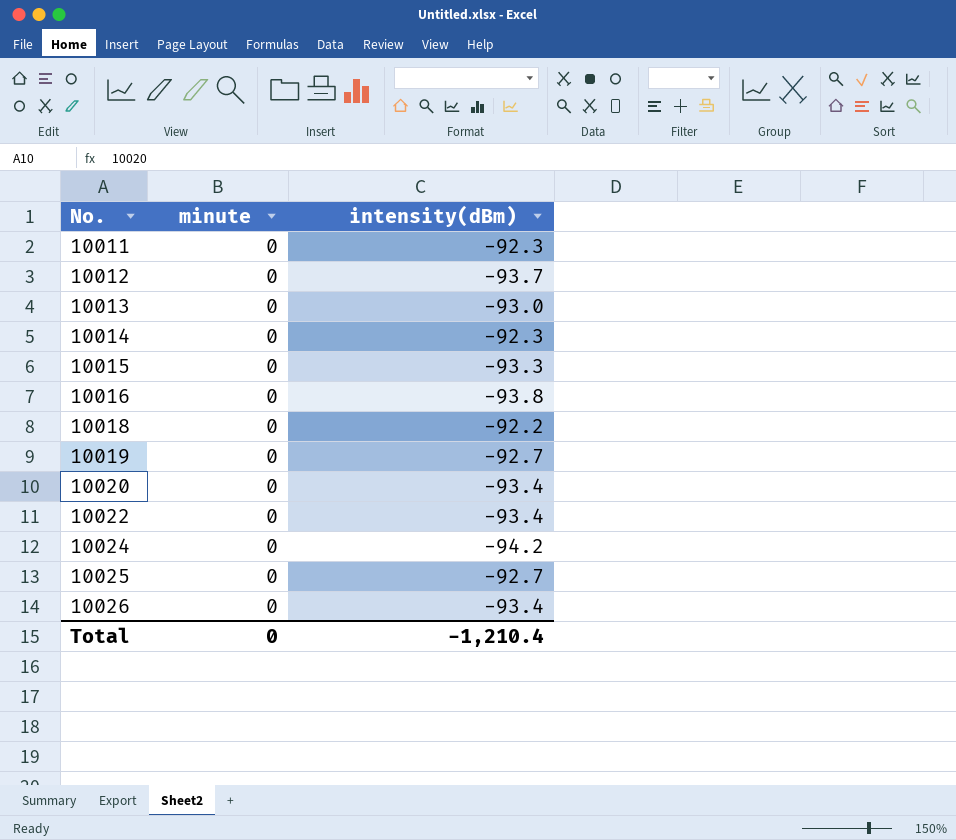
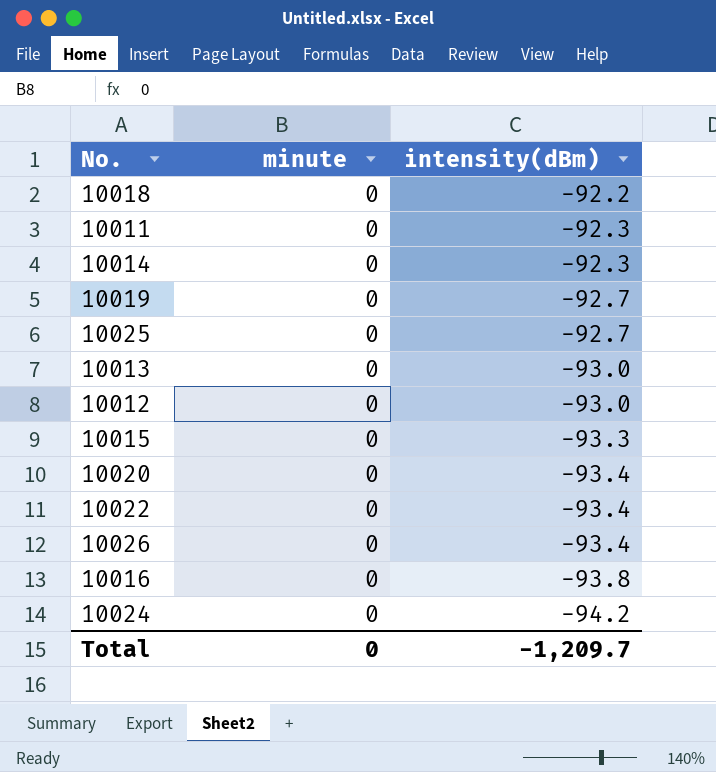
row order: No. ascending -> intensity(dBm) descending
10012 | intensity(dBm): -93.7 -> -93.0
Total | intensity(dBm): -1,210.4 -> -1,209.7

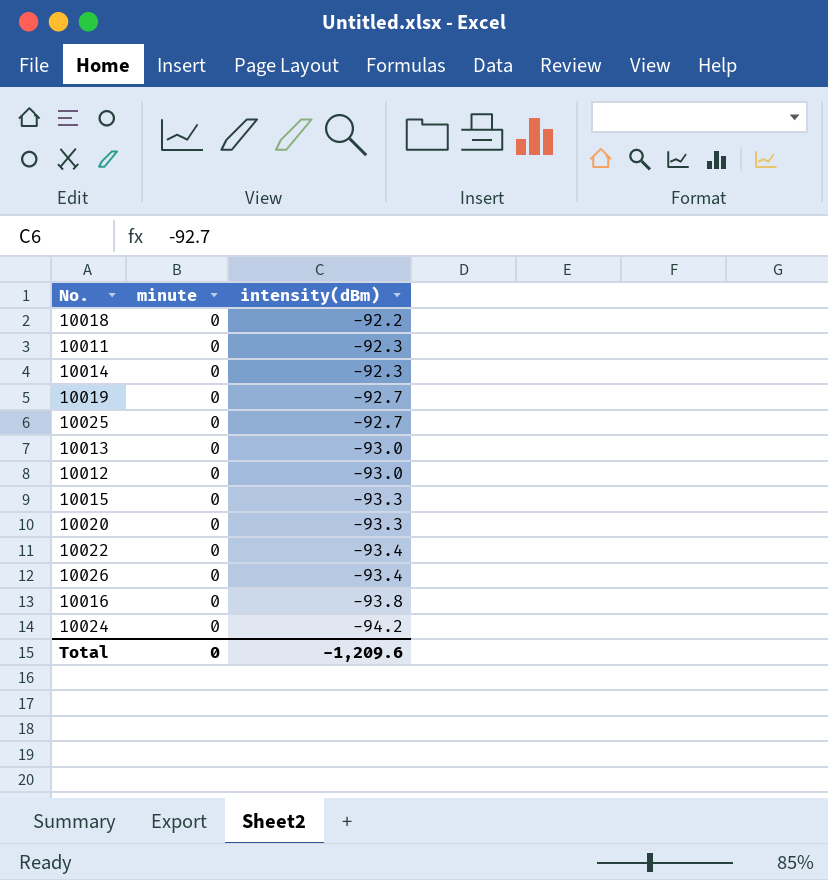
10020 | intensity(dBm): -93.4 -> -93.3
Total | intensity(dBm): -1,209.7 -> -1,209.6

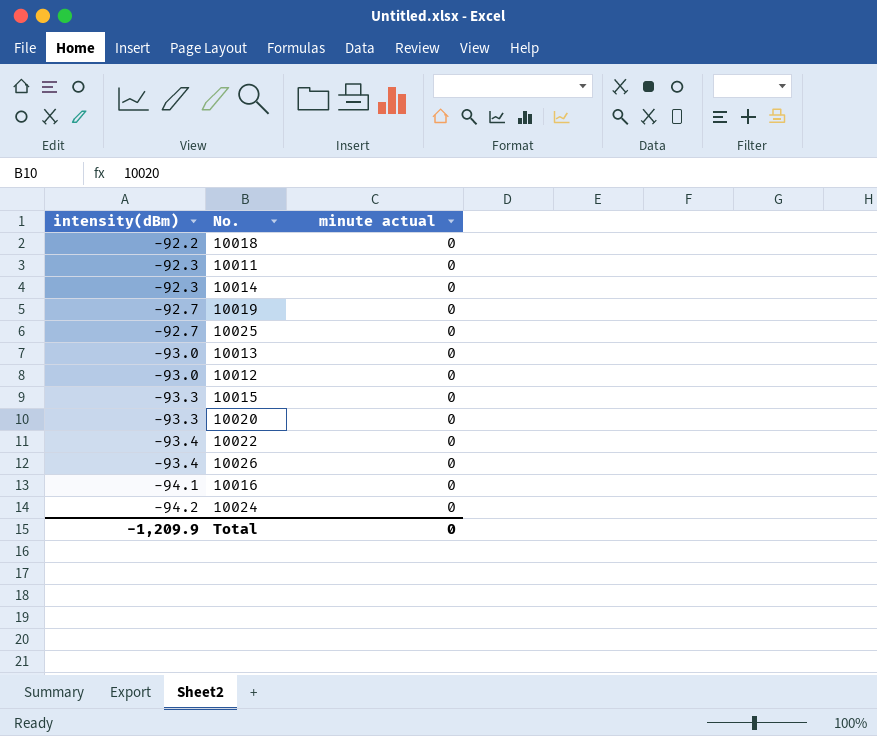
column intensity(dBm) | position: 3 -> 1
column name: minute -> minute actual
10016 | intensity(dBm): -93.8 -> -94.1
Total | intensity(dBm): -1,209.6 -> -1,209.9

